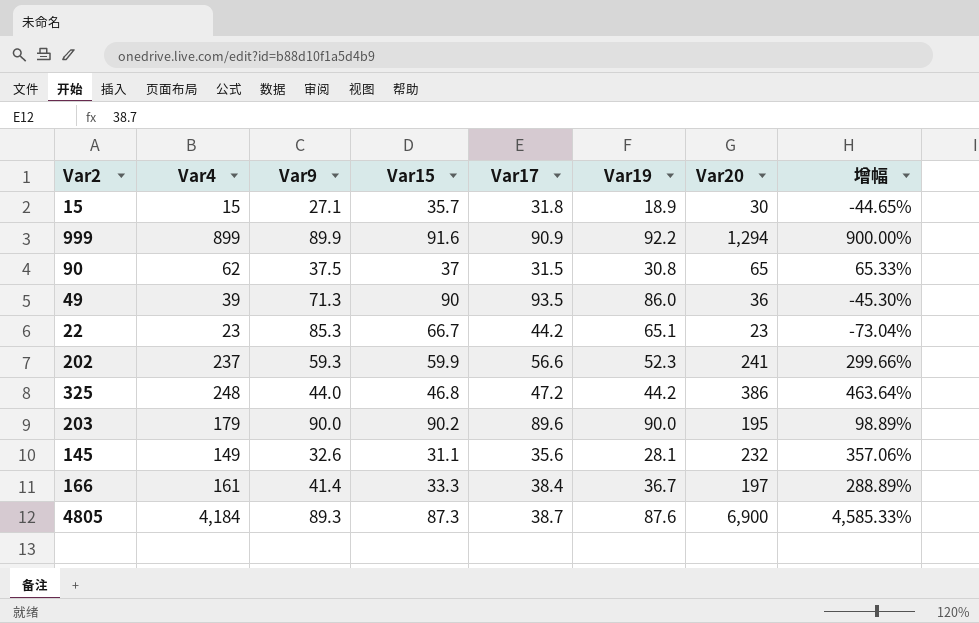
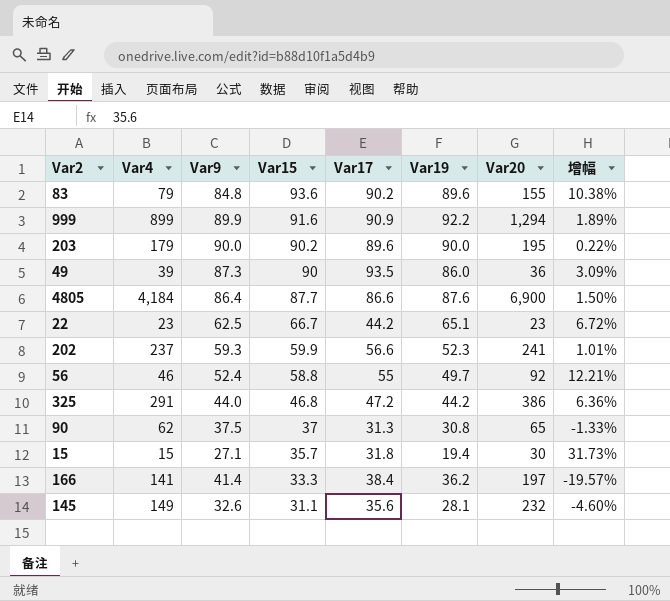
row order: none -> Var15 descending
column 增幅 | formula: ([Var4] - [Var9]) / [Var9] -> ([Var15] - [Var9]) / [Var9]
row 83: none -> 79 | 84.8 | 93.6 | 90.2 | 89.6 | 155 | 10.38%
49 | Var9: 71.3 -> 87.3
4805 | Var9: 89.3 -> 86.4
4805 | Var15: 87.3 -> 87.7
4805 | Var17: 38.7 -> 86.6
22 | Var9: 85.3 -> 62.5
row 56: none -> 46 | 52.4 | 58.8 | 55 | 49.7 | 92 | 12.21%
325 | Var4: 248 -> 291
90 | Var17: 31.5 -> 31.3
15 | Var19: 18.9 -> 19.4
166 | Var4: 161 -> 141
166 | Var19: 36.7 -> 36.2

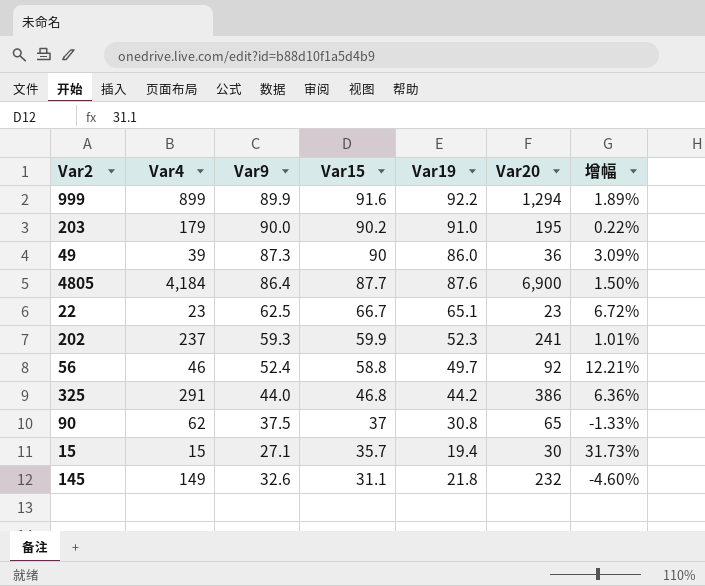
column Var17 | position: 5 -> none
row 83: 79 | 84.8 | 93.6 | 90.2 | 89.6 | 155 | 10.38% -> none
row 166: 141 | 41.4 | 33.3 | 38.4 | 36.2 | 197 | -19.57% -> none
203 | Var19: 90.0 -> 91.0
145 | Var19: 28.1 -> 21.8

